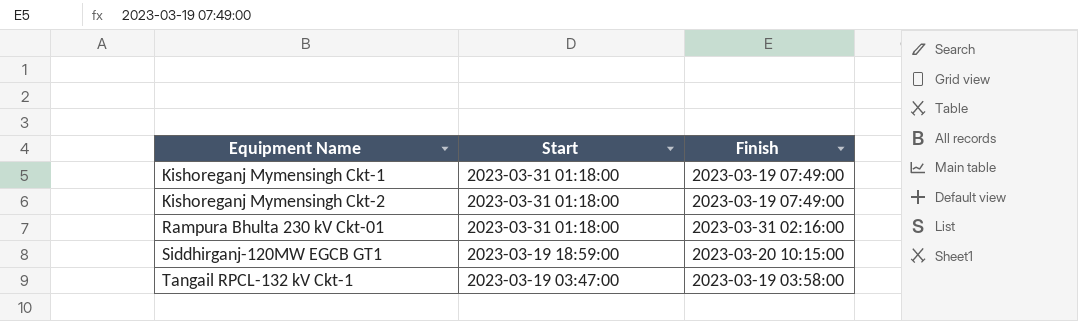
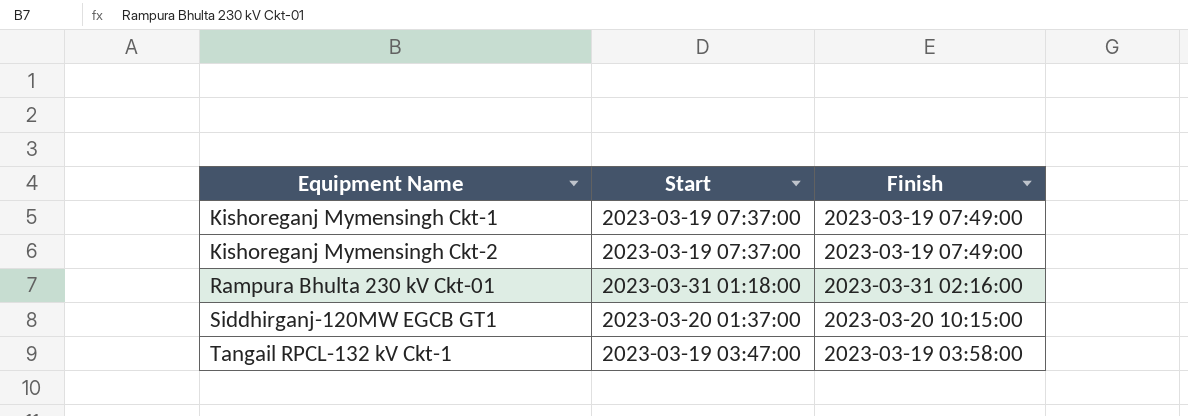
Kishoreganj Mymensingh Ckt-1 | Start: 2023-03-31 01:18:00 -> 2023-03-19 07:37:00
Kishoreganj Mymensingh Ckt-2 | Start: 2023-03-31 01:18:00 -> 2023-03-19 07:37:00
Siddhirganj-120MW EGCB GT1 | Start: 2023-03-19 18:59:00 -> 2023-03-20 01:37:00

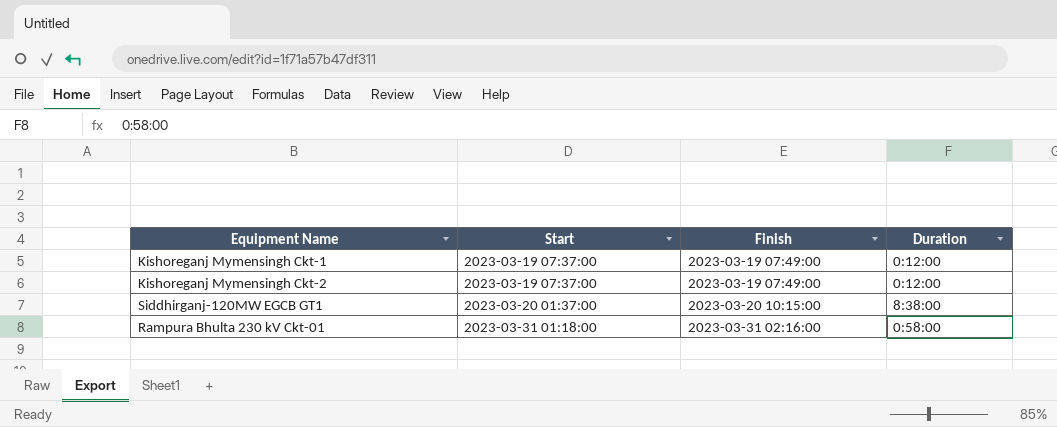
row order: Equipment Name ascending -> Start ascending
column Duration | position: none -> 4
row Tangail RPCL-132 kV Ckt-1: 2023-03-19 03:47:00 | 2023-03-19 03:58:00 -> none

